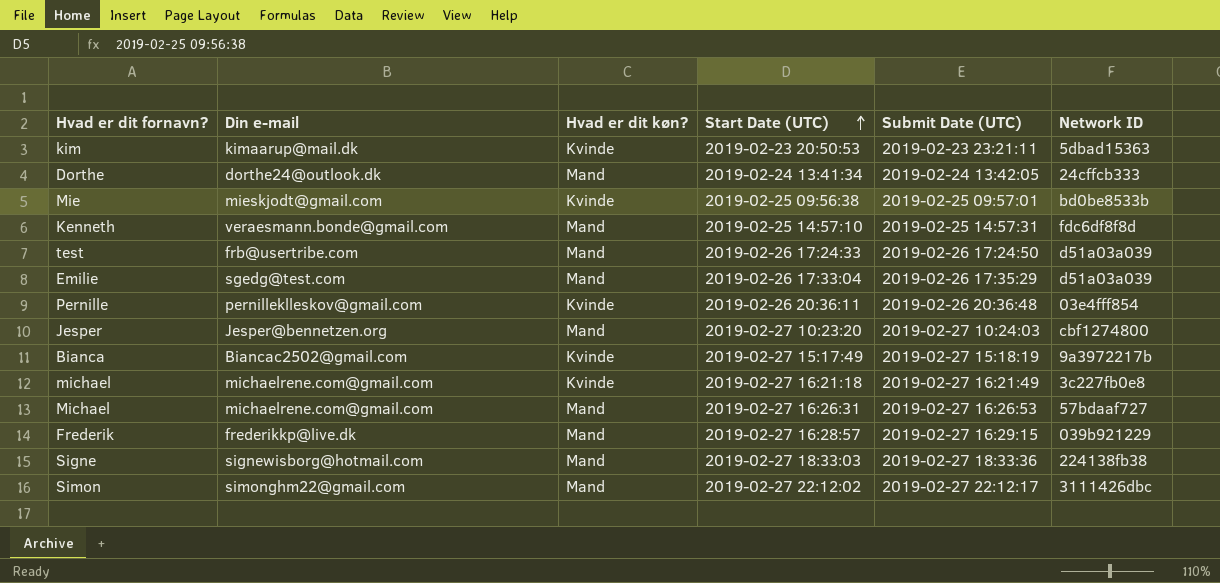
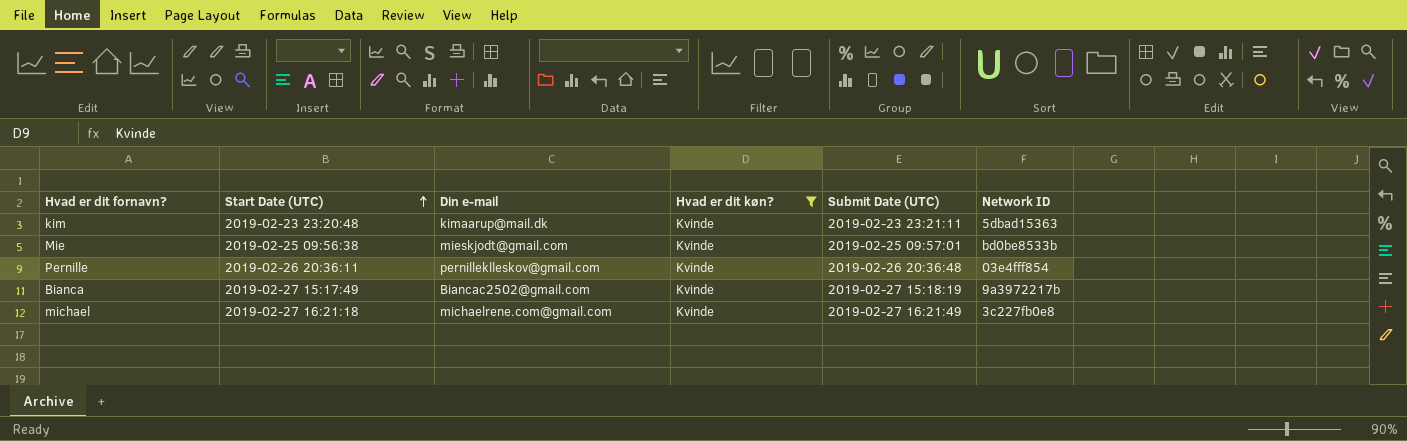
filter: none -> Hvad er dit køn? = Kvinde
column Start Date (UTC) | position: 4 -> 2
kim | Start Date (UTC): 2019-02-23 20:50:53 -> 2019-02-23 23:20:48

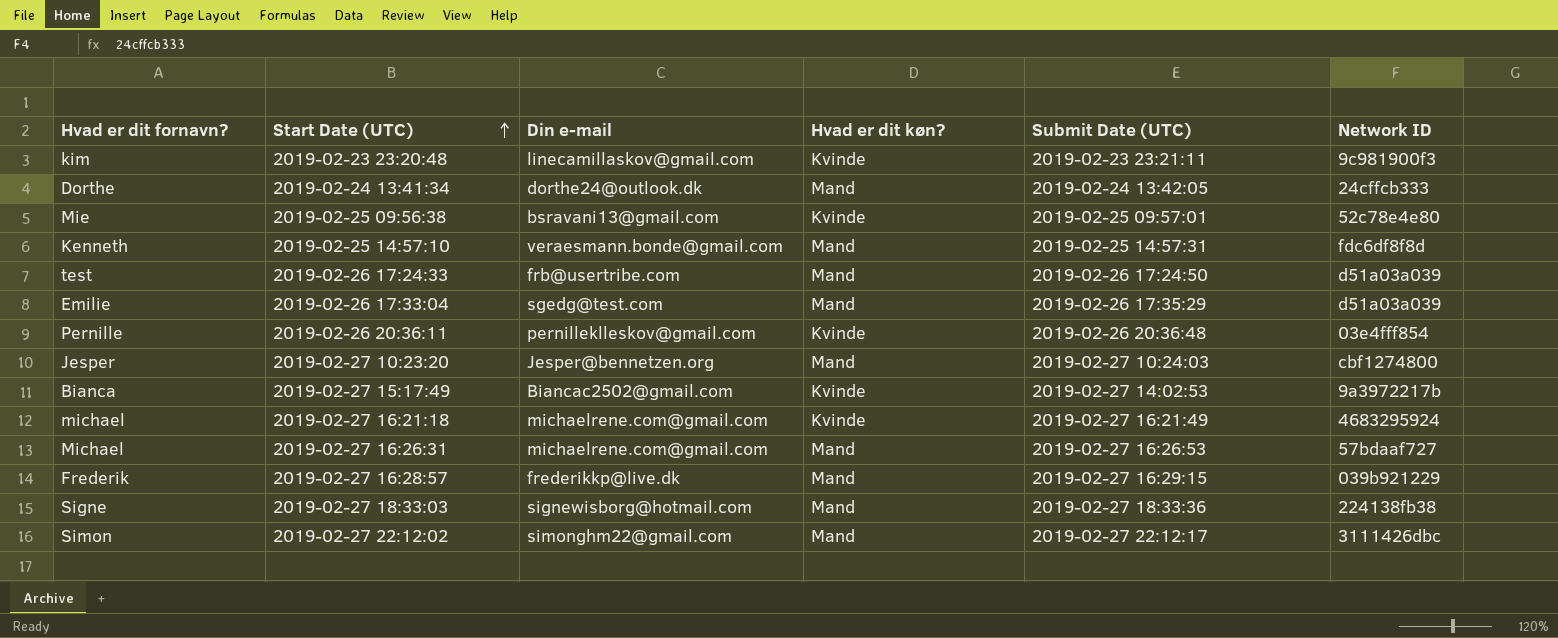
filter: Hvad er dit køn? = Kvinde -> none
kim | Din e-mail: kimaarup@mail.dk -> linecamillaskov@gmail.com
kim | Network ID: 5dbad15363 -> 9c981900f3
Mie | Din e-mail: mieskjodt@gmail.com -> bsravani13@gmail.com
Mie | Network ID: bd0be8533b -> 52c78e4e80
Bianca | Submit Date (UTC): 2019-02-27 15:18:19 -> 2019-02-27 14:02:53
michael | Network ID: 3c227fb0e8 -> 4683295924

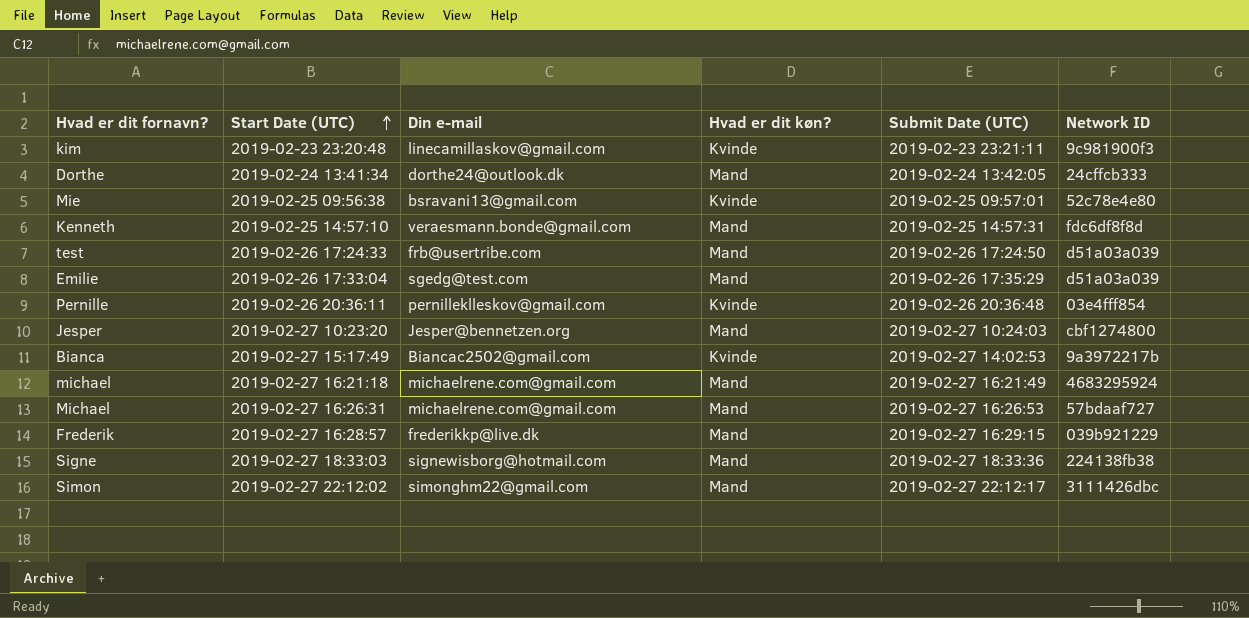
michael | Hvad er dit køn?: Kvinde -> Mand

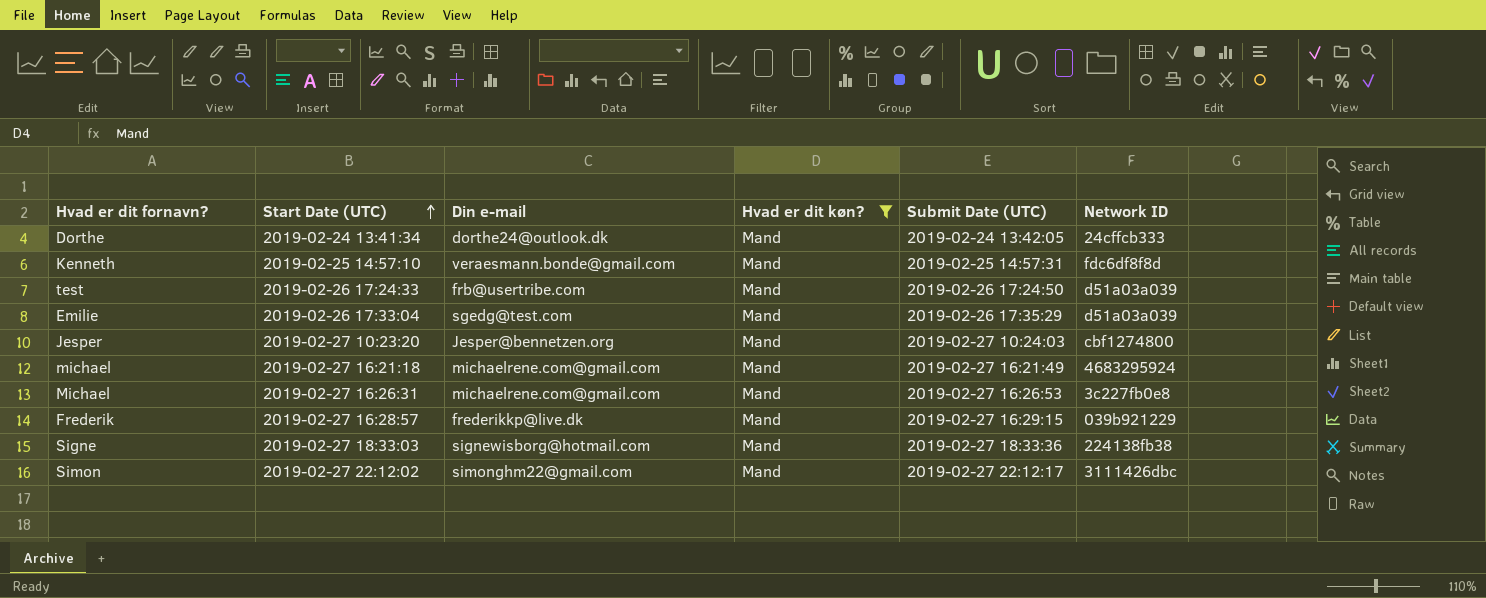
filter: none -> Hvad er dit køn? = Mand
Michael | Network ID: 57bdaaf727 -> 3c227fb0e8

